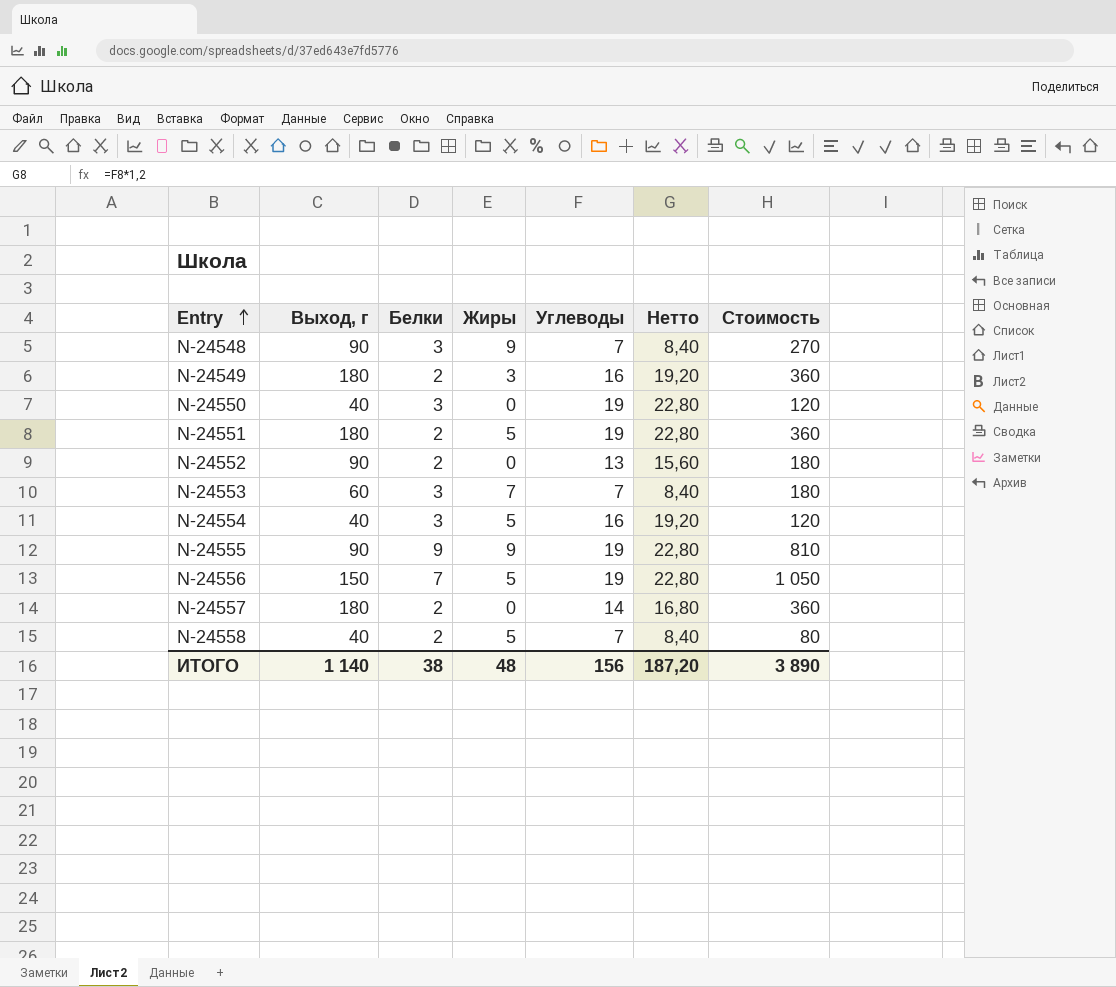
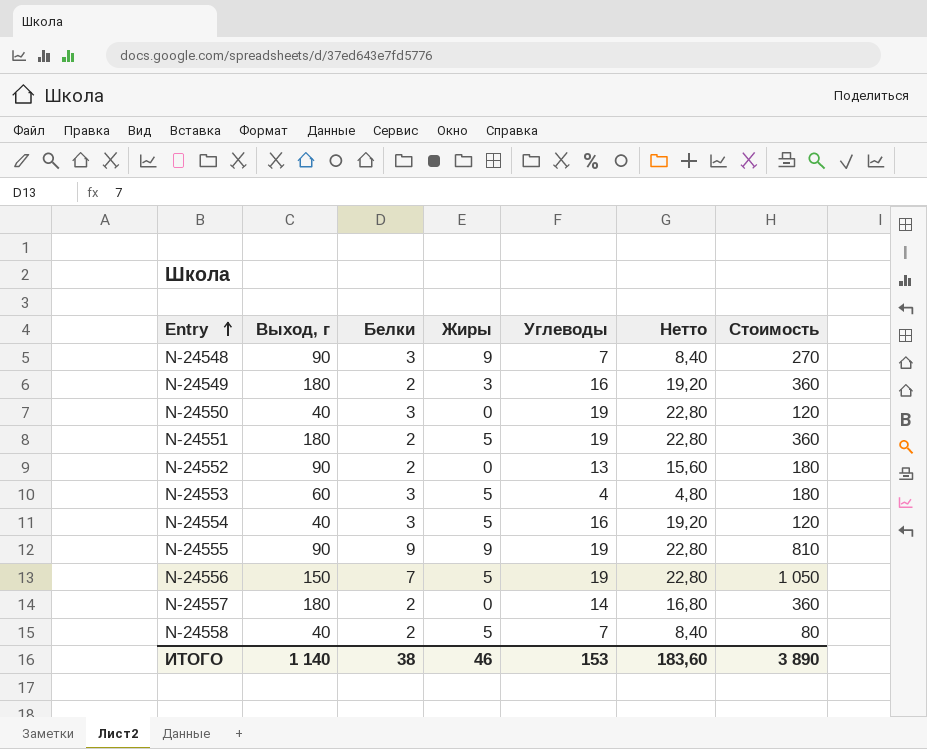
N-24553 | Жиры: 7 -> 5
N-24553 | Углеводы: 7 -> 4
N-24553 | Нетто: 8,40 -> 4,80
ИТОГО | Жиры: 48 -> 46
ИТОГО | Углеводы: 156 -> 153
ИТОГО | Нетто: 187,20 -> 183,60

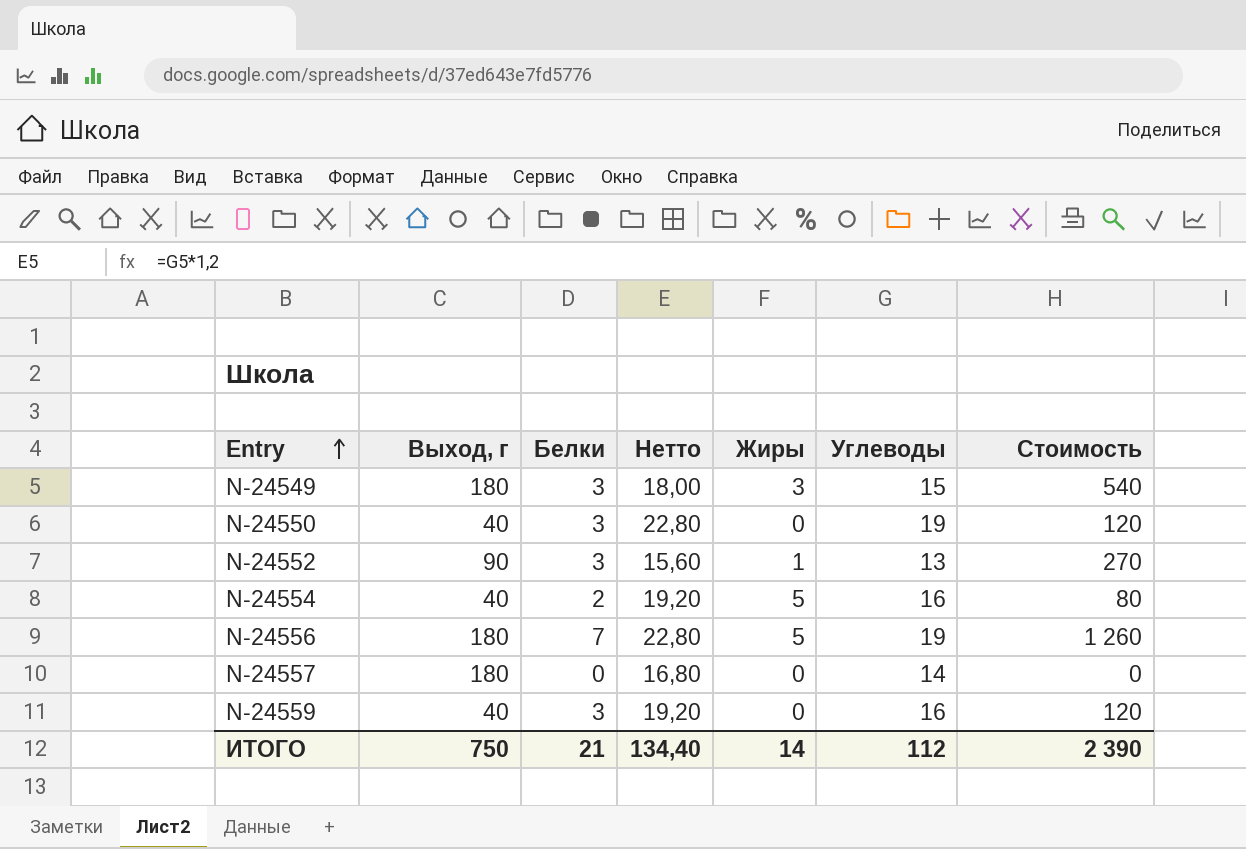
column Нетто | position: 6 -> 4
row N-24548: 90 | 3 | 9 | 7 | 8,40 | 270 -> none
row N-24551: 180 | 2 | 5 | 19 | 22,80 | 360 -> none
row N-24553: 60 | 3 | 5 | 4 | 4,80 | 180 -> none
row N-24555: 90 | 9 | 9 | 19 | 22,80 | 810 -> none
row N-24558: 40 | 2 | 5 | 7 | 8,40 | 80 -> none
N-24549 | Белки: 2 -> 3
N-24549 | Нетто: 19,20 -> 18,00
N-24549 | Углеводы: 16 -> 15
N-24549 | Стоимость: 360 -> 540
N-24552 | Белки: 2 -> 3
N-24552 | Жиры: 0 -> 1
N-24552 | Стоимость: 180 -> 270
N-24554 | Белки: 3 -> 2
N-24554 | Стоимость: 120 -> 80
N-24556 | Выход, г: 150 -> 180
N-24556 | Стоимость: 1 050 -> 1 260
N-24557 | Белки: 2 -> 0
N-24557 | Стоимость: 360 -> 0
row N-24559: none -> 40 | 3 | 19,20 | 0 | 16 | 120
ИТОГО | Выход, г: 1 140 -> 750
ИТОГО | Белки: 38 -> 21
ИТОГО | Нетто: 183,60 -> 134,40
ИТОГО | Жиры: 46 -> 14
ИТОГО | Углеводы: 153 -> 112
ИТОГО | Стоимость: 3 890 -> 2 390

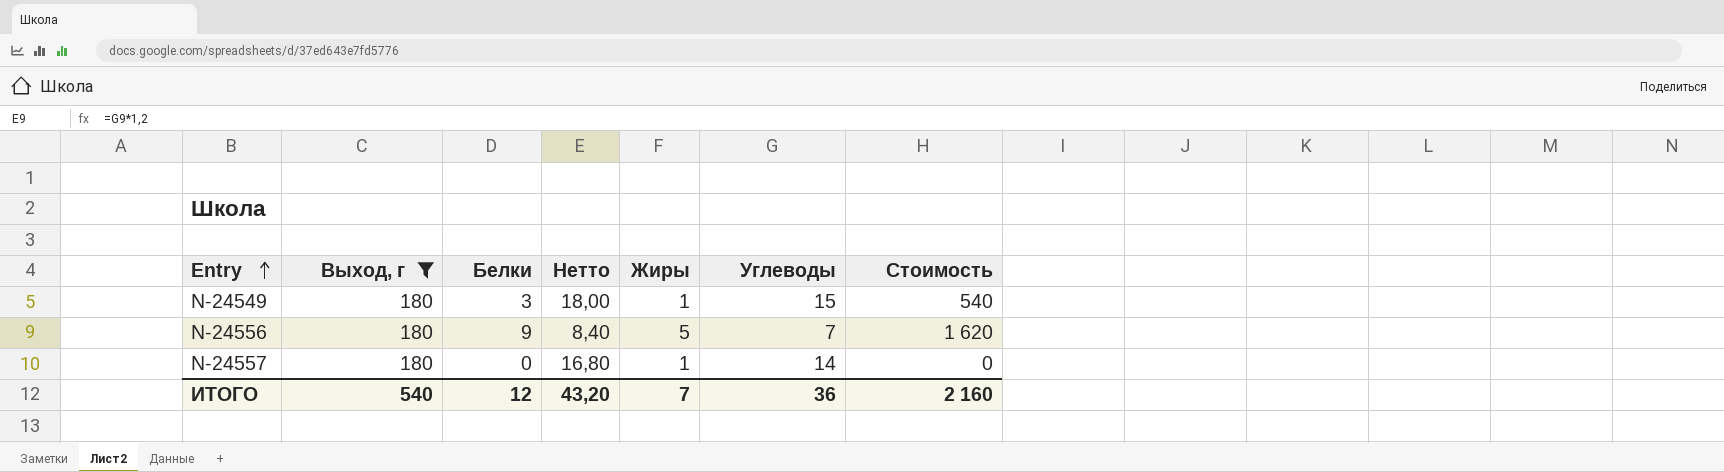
filter: none -> Выход, г = 180
N-24549 | Жиры: 3 -> 1
N-24556 | Белки: 7 -> 9
N-24556 | Нетто: 22,80 -> 8,40
N-24556 | Углеводы: 19 -> 7
N-24556 | Стоимость: 1 260 -> 1 620
N-24557 | Жиры: 0 -> 1
ИТОГО | Выход, г: 750 -> 540
ИТОГО | Белки: 21 -> 12
ИТОГО | Нетто: 134,40 -> 43,20
ИТОГО | Жиры: 14 -> 7
ИТОГО | Углеводы: 112 -> 36
ИТОГО | Стоимость: 2 390 -> 2 160

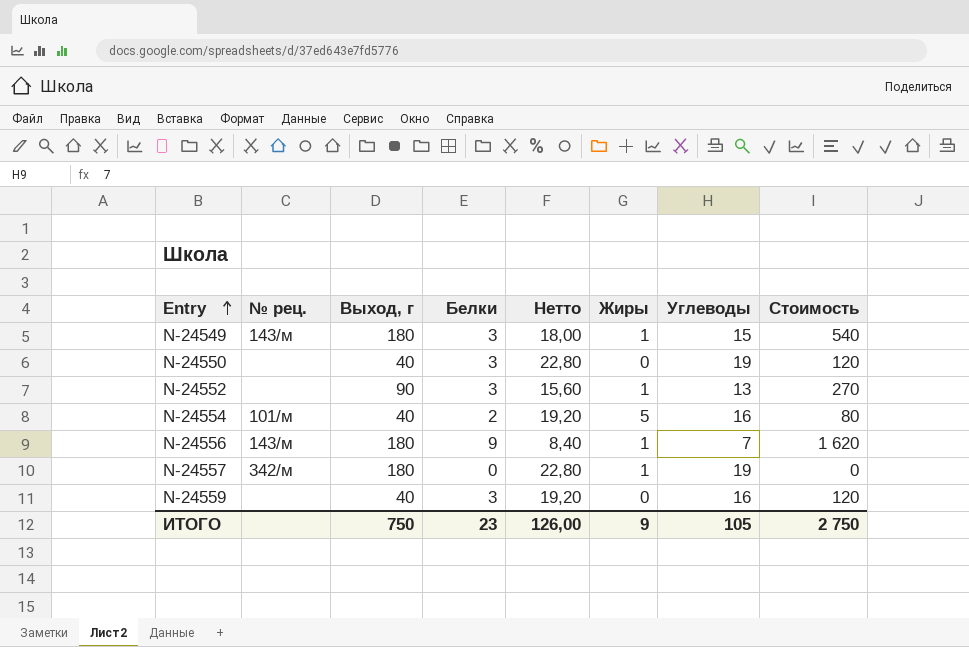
filter: Выход, г = 180 -> none
column № рец. | position: none -> 2
N-24556 | Жиры: 5 -> 1
N-24557 | Нетто: 16,80 -> 22,80
N-24557 | Углеводы: 14 -> 19
ИТОГО | Выход, г: 540 -> 750
ИТОГО | Белки: 12 -> 23
ИТОГО | Нетто: 43,20 -> 126,00
ИТОГО | Жиры: 7 -> 9
ИТОГО | Углеводы: 36 -> 105
ИТОГО | Стоимость: 2 160 -> 2 750

